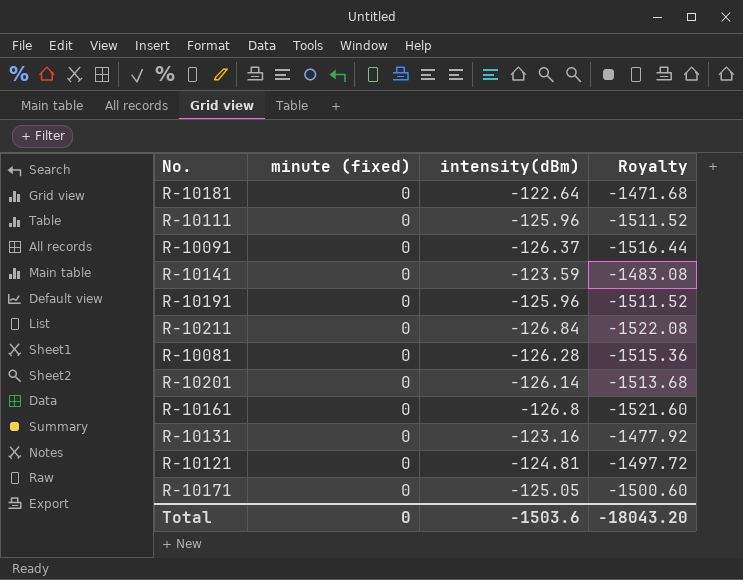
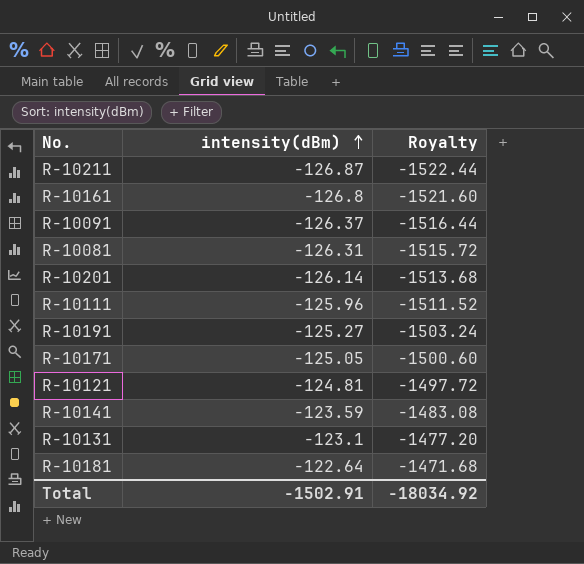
row order: none -> intensity(dBm) ascending
column minute (fixed) | position: 2 -> none
R-10211 | intensity(dBm): -126.84 -> -126.87
R-10211 | Royalty: -1522.08 -> -1522.44
R-10081 | intensity(dBm): -126.28 -> -126.31
R-10081 | Royalty: -1515.36 -> -1515.72
R-10191 | intensity(dBm): -125.96 -> -125.27
R-10191 | Royalty: -1511.52 -> -1503.24
R-10131 | intensity(dBm): -123.16 -> -123.1
R-10131 | Royalty: -1477.92 -> -1477.20
Total | intensity(dBm): -1503.6 -> -1502.91
Total | Royalty: -18043.20 -> -18034.92

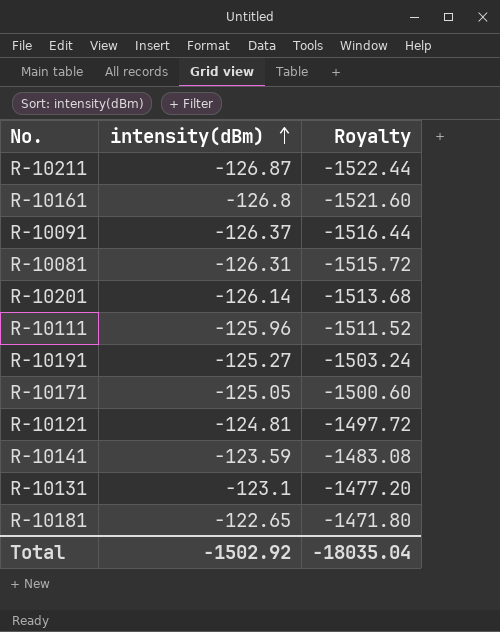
R-10181 | intensity(dBm): -122.64 -> -122.65
R-10181 | Royalty: -1471.68 -> -1471.80
Total | intensity(dBm): -1502.91 -> -1502.92
Total | Royalty: -18034.92 -> -18035.04

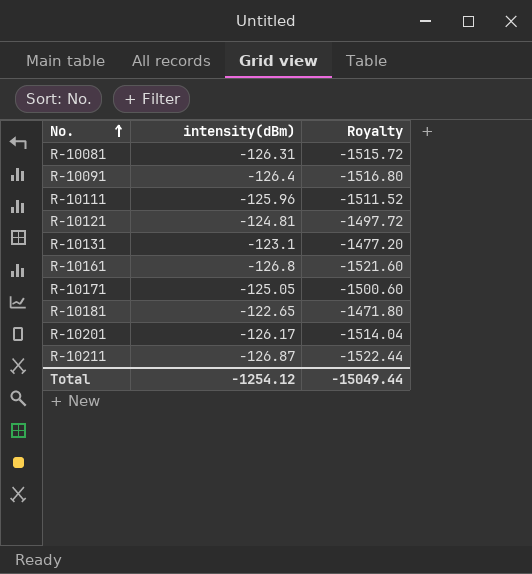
row order: intensity(dBm) ascending -> No. ascending
row R-10191: -125.27 | -1503.24 -> none
row R-10141: -123.59 | -1483.08 -> none
R-10091 | intensity(dBm): -126.37 -> -126.4
R-10091 | Royalty: -1516.44 -> -1516.80
R-10201 | intensity(dBm): -126.14 -> -126.17
R-10201 | Royalty: -1513.68 -> -1514.04
Total | intensity(dBm): -1502.92 -> -1254.12
Total | Royalty: -18035.04 -> -15049.44

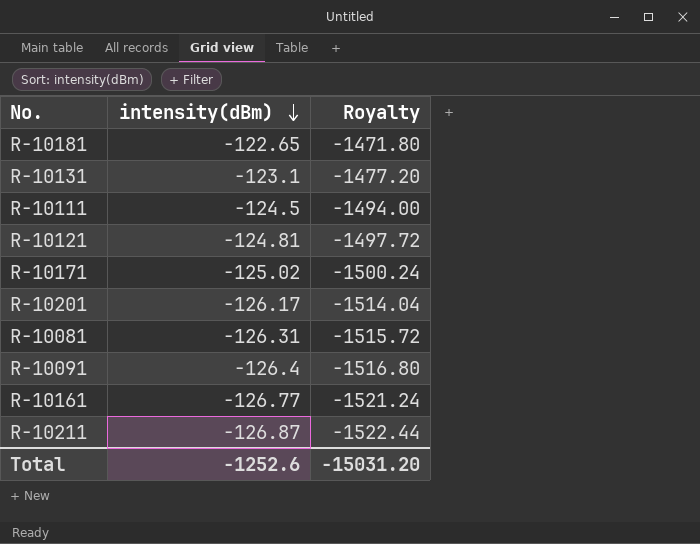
row order: No. ascending -> intensity(dBm) descending
R-10111 | intensity(dBm): -125.96 -> -124.5
R-10111 | Royalty: -1511.52 -> -1494.00
R-10171 | intensity(dBm): -125.05 -> -125.02
R-10171 | Royalty: -1500.60 -> -1500.24
R-10161 | intensity(dBm): -126.8 -> -126.77
R-10161 | Royalty: -1521.60 -> -1521.24
Total | intensity(dBm): -1254.12 -> -1252.6
Total | Royalty: -15049.44 -> -15031.20

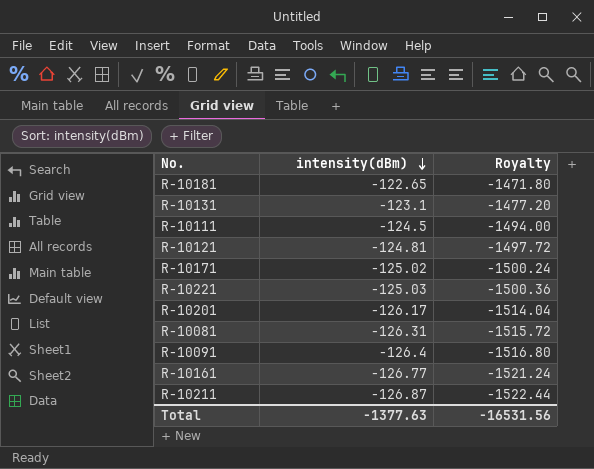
row R-10221: none -> -125.03 | -1500.36
Total | intensity(dBm): -1252.6 -> -1377.63
Total | Royalty: -15031.20 -> -16531.56

